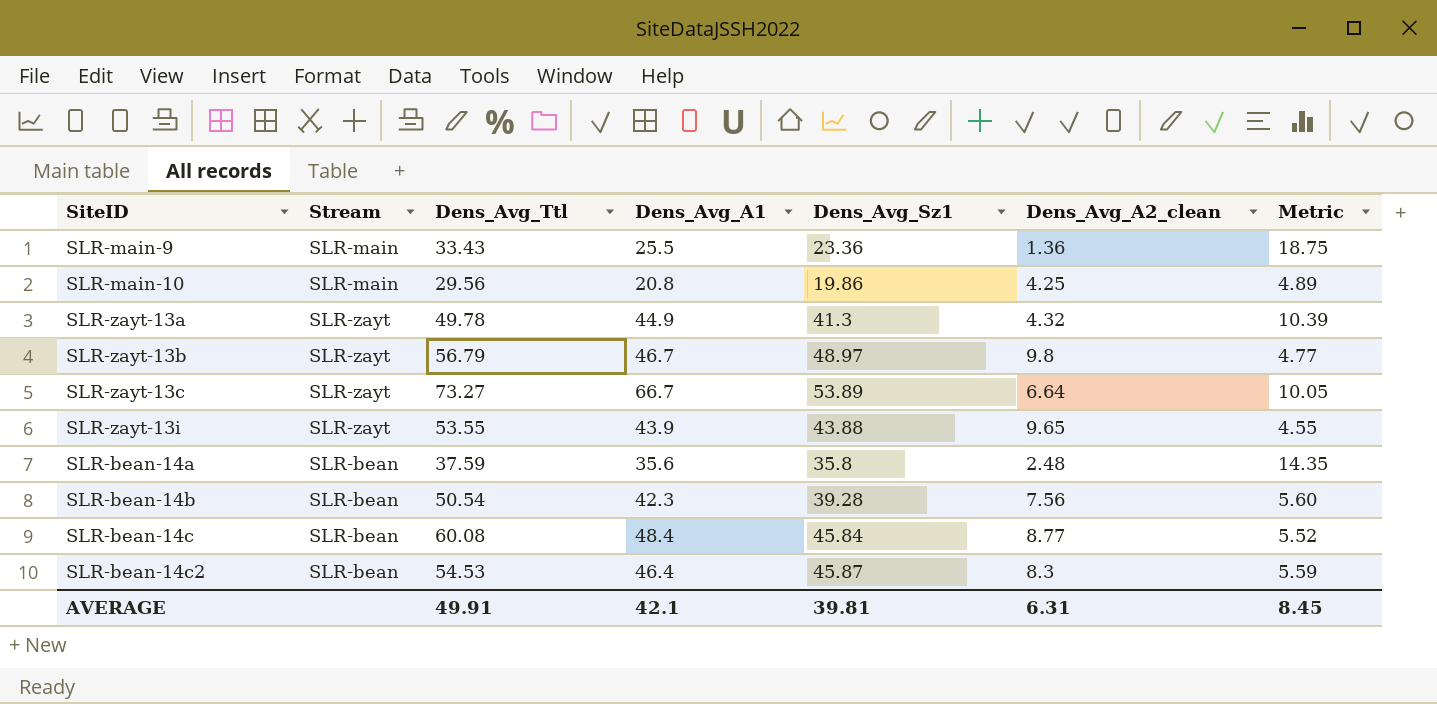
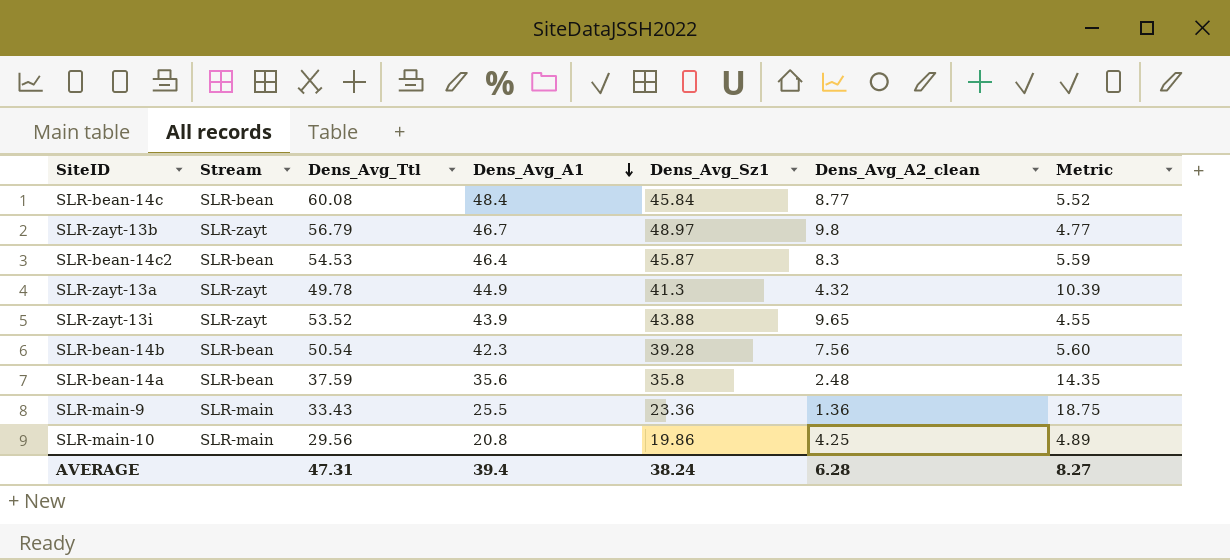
row order: none -> Dens_Avg_A1 descending
row SLR-zayt-13c: SLR-zayt | 73.27 | 66.7 | 53.89 | 6.64 | 10.05 -> none
SLR-zayt-13i | Dens_Avg_Ttl: 53.55 -> 53.52
AVERAGE | Dens_Avg_Ttl: 49.91 -> 47.31
AVERAGE | Dens_Avg_A1: 42.1 -> 39.4
AVERAGE | Dens_Avg_Sz1: 39.81 -> 38.24
AVERAGE | Dens_Avg_A2_clean: 6.31 -> 6.28
AVERAGE | Metric: 8.45 -> 8.27

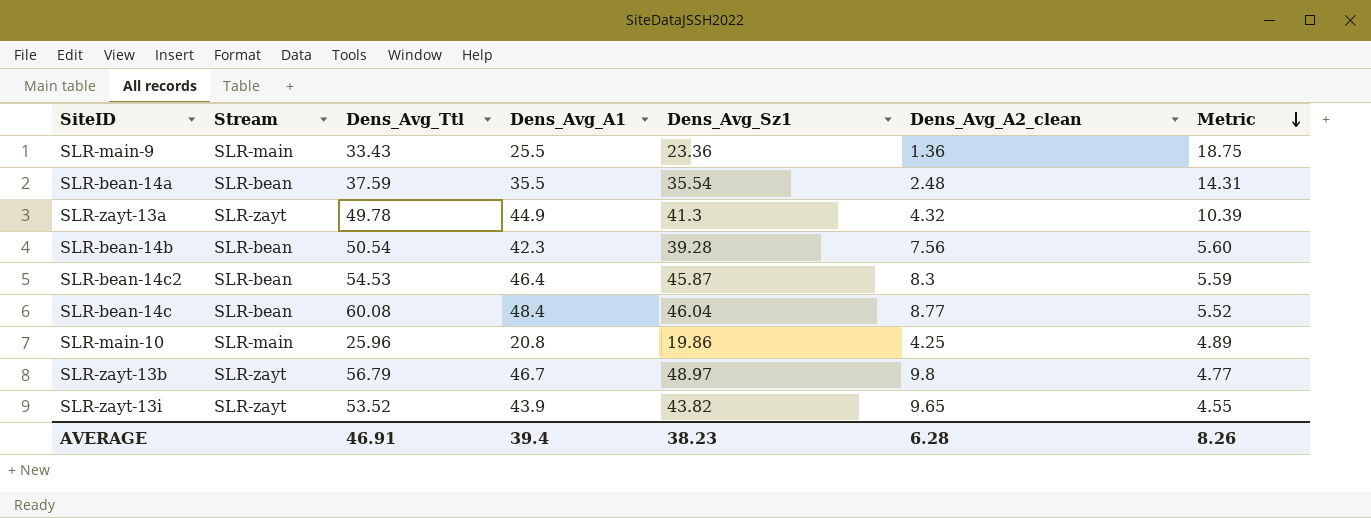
row order: Dens_Avg_A1 descending -> Metric descending
SLR-bean-14a | Dens_Avg_A1: 35.6 -> 35.5
SLR-bean-14a | Dens_Avg_Sz1: 35.8 -> 35.54
SLR-bean-14a | Metric: 14.35 -> 14.31
SLR-bean-14c | Dens_Avg_Sz1: 45.84 -> 46.04
SLR-main-10 | Dens_Avg_Ttl: 29.56 -> 25.96
SLR-zayt-13i | Dens_Avg_Sz1: 43.88 -> 43.82
AVERAGE | Dens_Avg_Ttl: 47.31 -> 46.91
AVERAGE | Dens_Avg_Sz1: 38.24 -> 38.23
AVERAGE | Metric: 8.27 -> 8.26

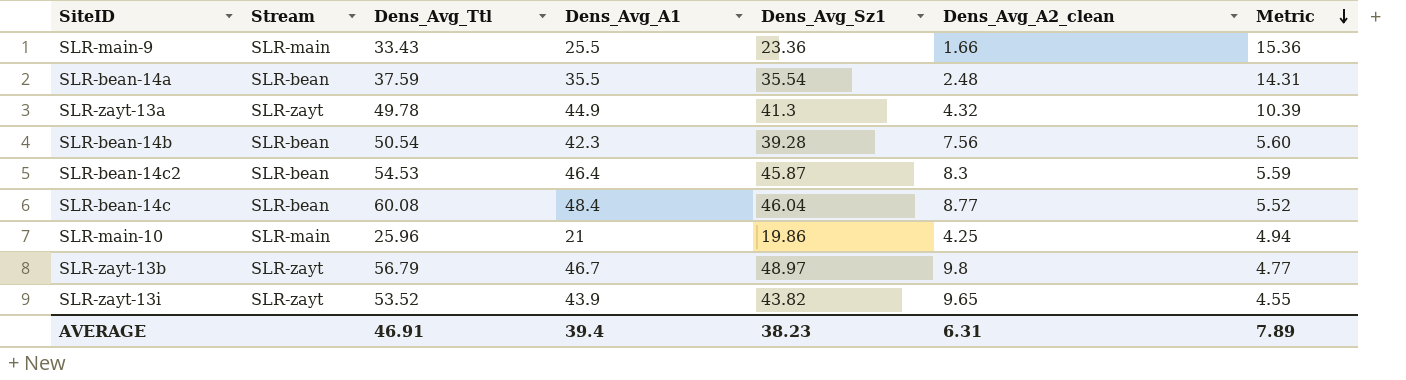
SLR-main-9 | Dens_Avg_A2_clean: 1.36 -> 1.66
SLR-main-9 | Metric: 18.75 -> 15.36
SLR-main-10 | Dens_Avg_A1: 20.8 -> 21
SLR-main-10 | Metric: 4.89 -> 4.94
AVERAGE | Dens_Avg_A2_clean: 6.28 -> 6.31
AVERAGE | Metric: 8.26 -> 7.89

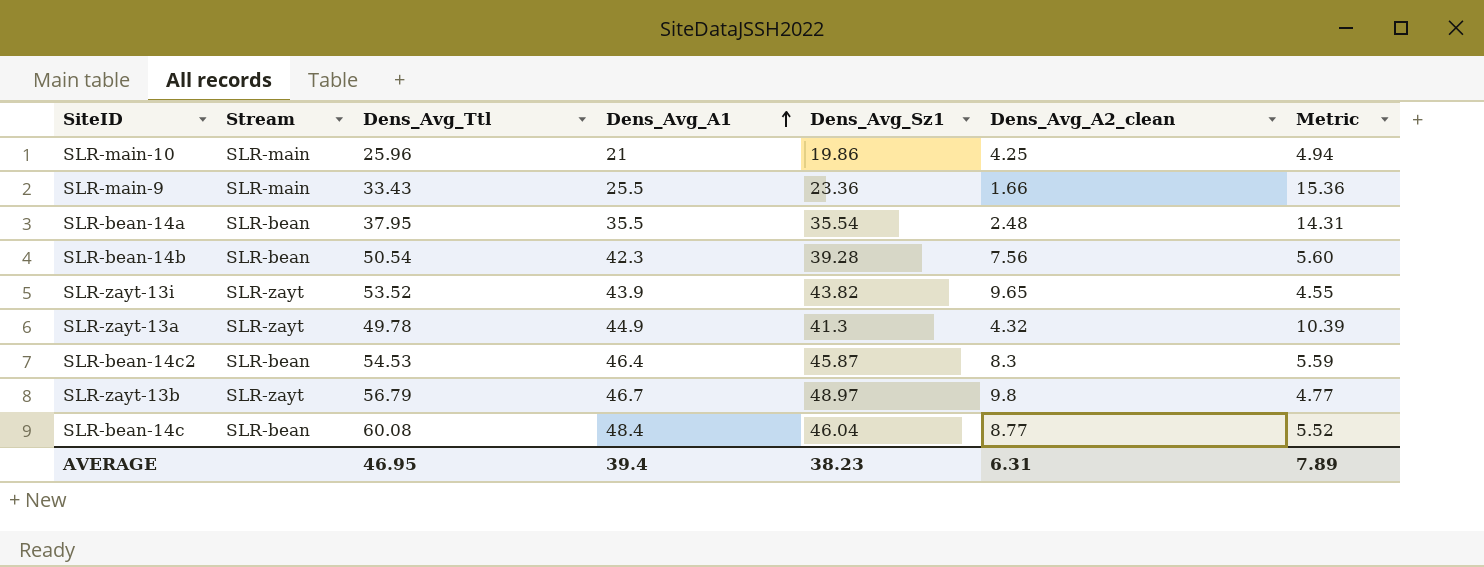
row order: Metric descending -> Dens_Avg_A1 ascending
SLR-bean-14a | Dens_Avg_Ttl: 37.59 -> 37.95
AVERAGE | Dens_Avg_Ttl: 46.91 -> 46.95

